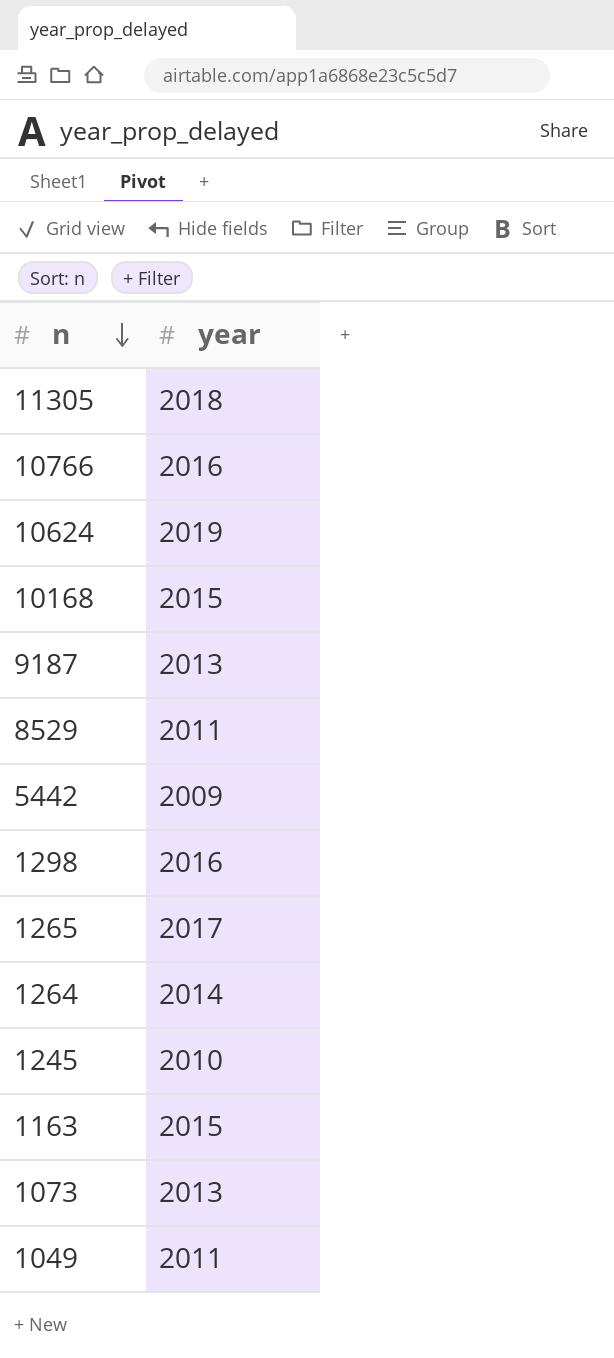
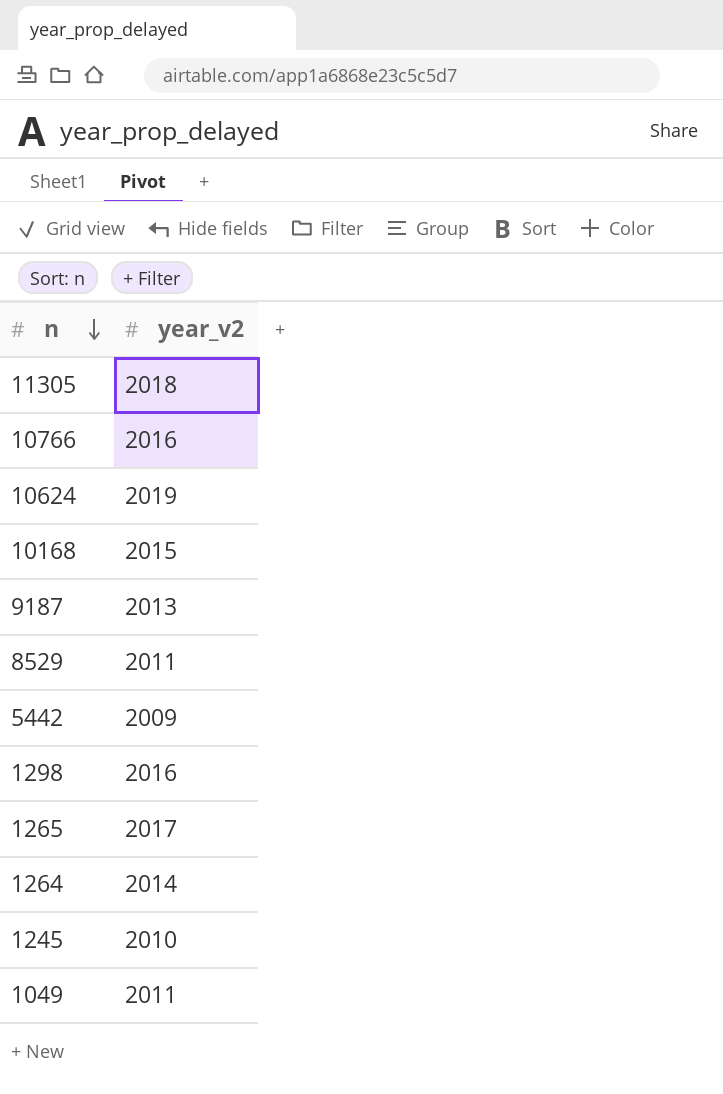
column name: year -> year_v2
row 1163: 2015 -> none
row 1073: 2013 -> none

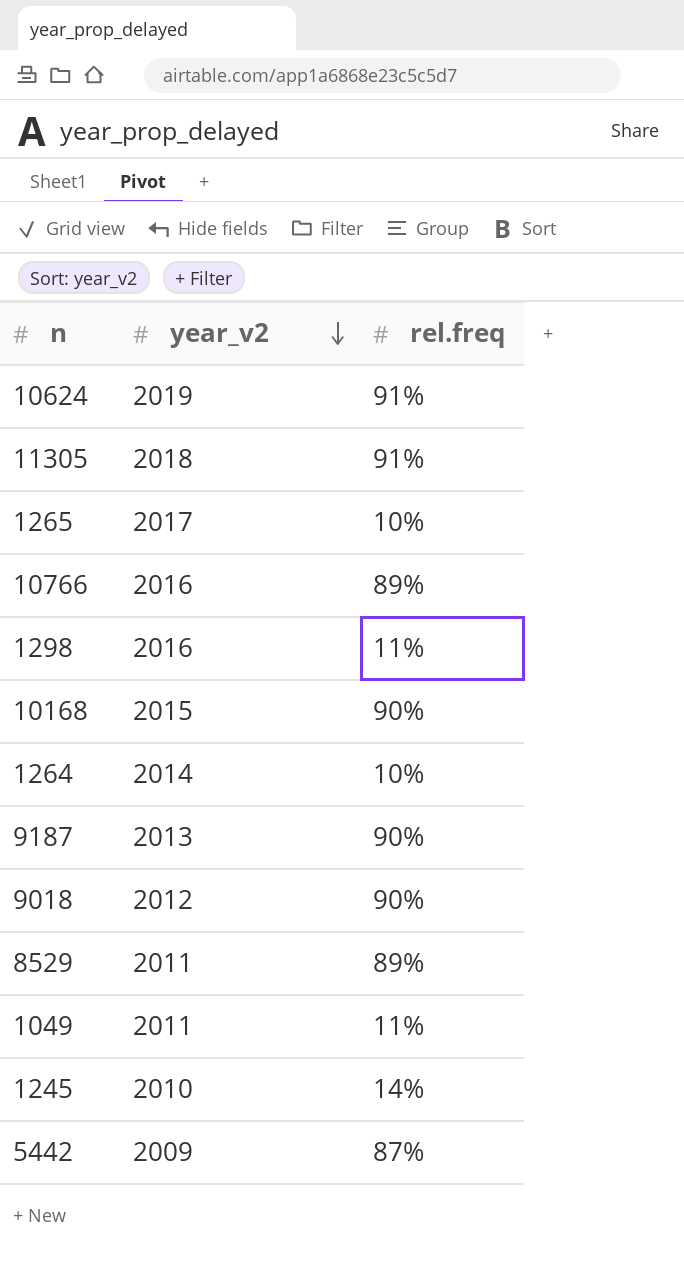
row order: n descending -> year_v2 descending
column rel.freq | position: none -> 3
row 9018: none -> 2012 | 90%

